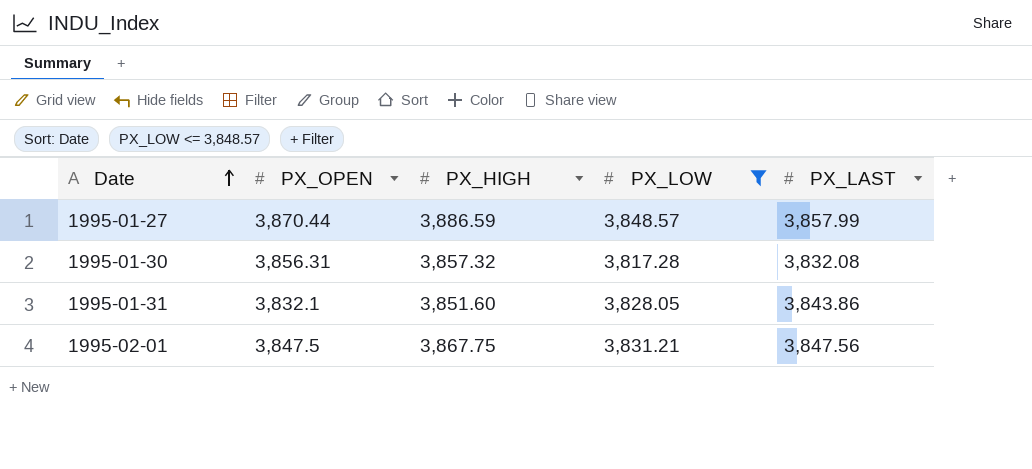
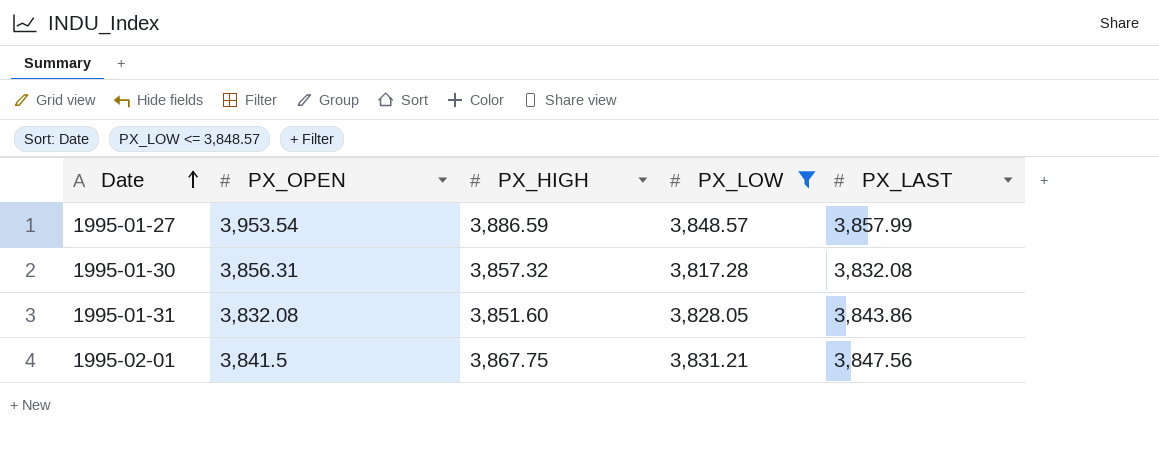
1995-01-27 | PX_OPEN: 3,870.44 -> 3,953.54
1995-01-31 | PX_OPEN: 3,832.1 -> 3,832.08
1995-02-01 | PX_OPEN: 3,847.5 -> 3,841.5

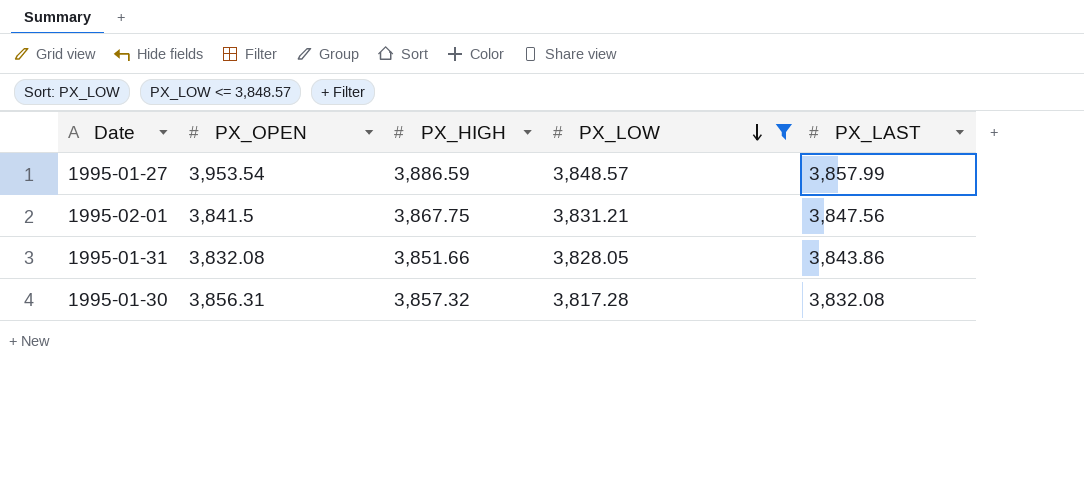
row order: Date ascending -> PX_LOW descending
1995-01-31 | PX_HIGH: 3,851.60 -> 3,851.66

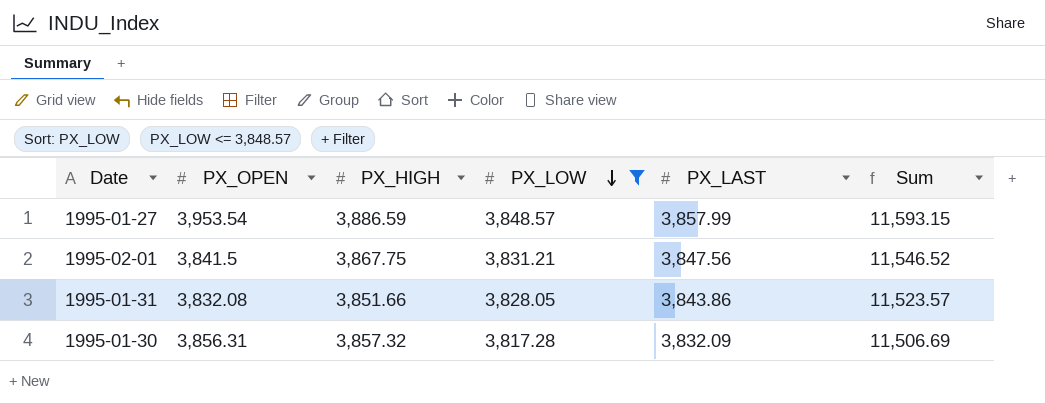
column Sum | formula: none -> [PX_HIGH] + [PX_LOW] + [PX_LAST]
1995-01-30 | PX_LAST: 3,832.08 -> 3,832.09

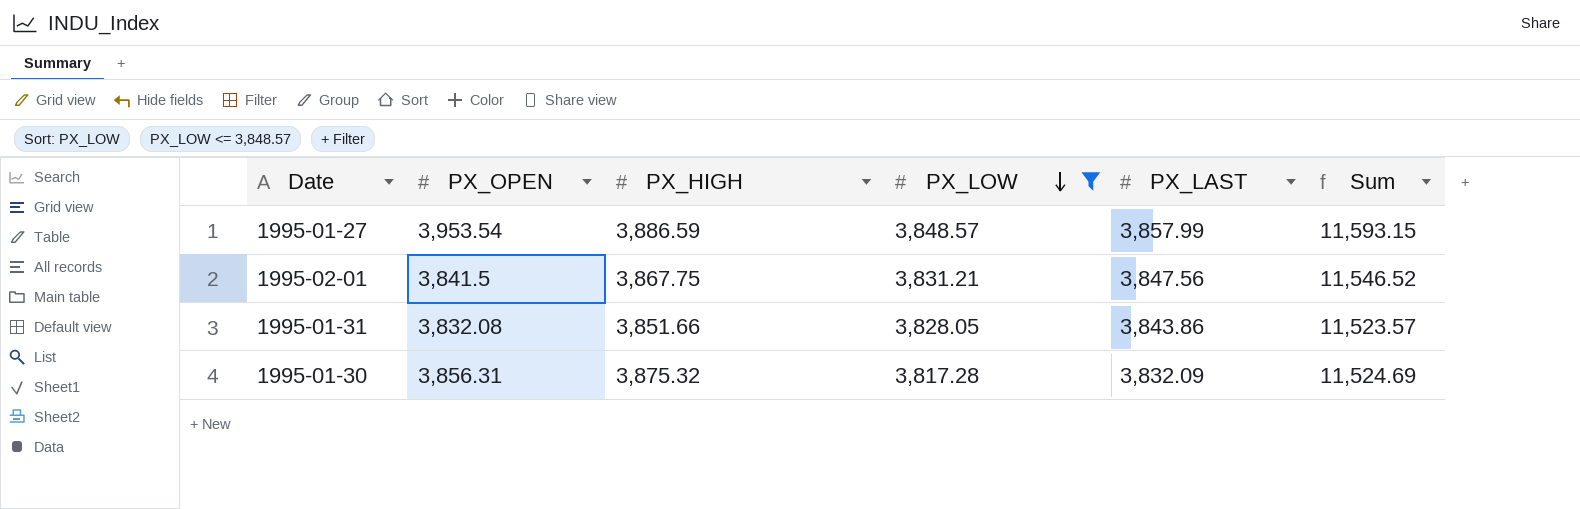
1995-01-30 | PX_HIGH: 3,857.32 -> 3,875.32
1995-01-30 | Sum: 11,506.69 -> 11,524.69

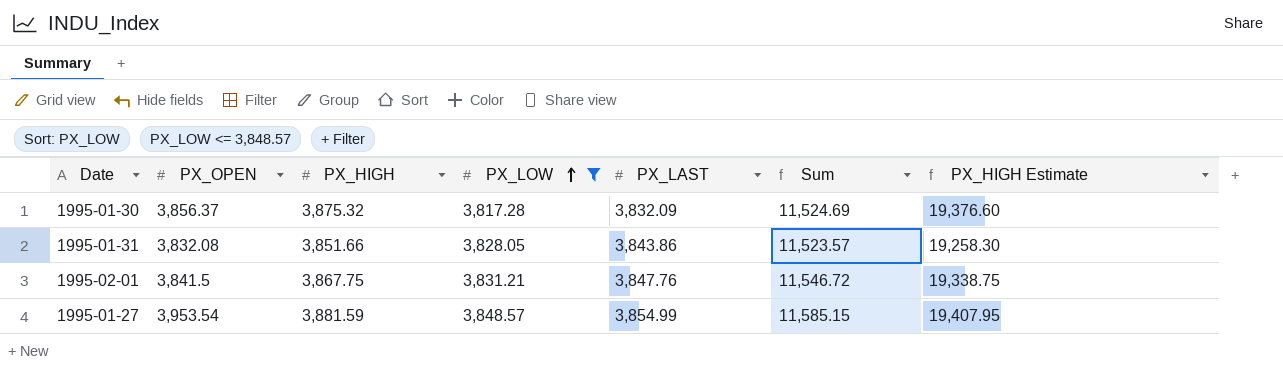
row order: PX_LOW descending -> PX_LOW ascending
column PX_HIGH Estimate | formula: none -> [PX_HIGH] * 5
1995-01-30 | PX_OPEN: 3,856.31 -> 3,856.37
1995-02-01 | PX_LAST: 3,847.56 -> 3,847.76
1995-02-01 | Sum: 11,546.52 -> 11,546.72
1995-01-27 | PX_HIGH: 3,886.59 -> 3,881.59
1995-01-27 | PX_LAST: 3,857.99 -> 3,854.99
1995-01-27 | Sum: 11,593.15 -> 11,585.15

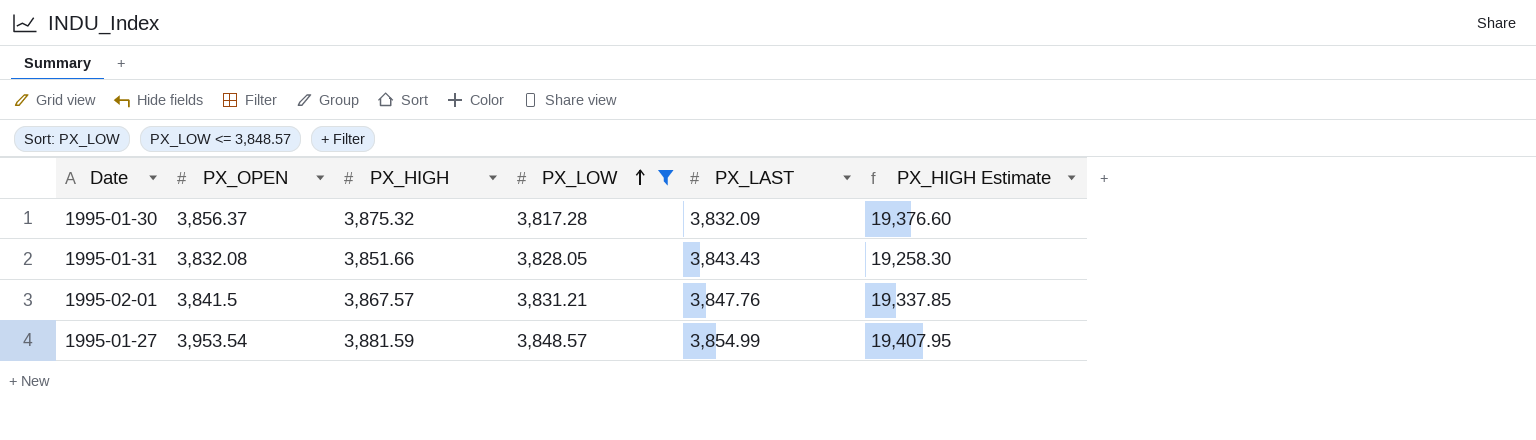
column Sum | formula: [PX_HIGH] + [PX_LOW] + [PX_LAST] -> none
1995-01-31 | PX_LAST: 3,843.86 -> 3,843.43
1995-02-01 | PX_HIGH: 3,867.75 -> 3,867.57
1995-02-01 | PX_HIGH Estimate: 19,338.75 -> 19,337.85

